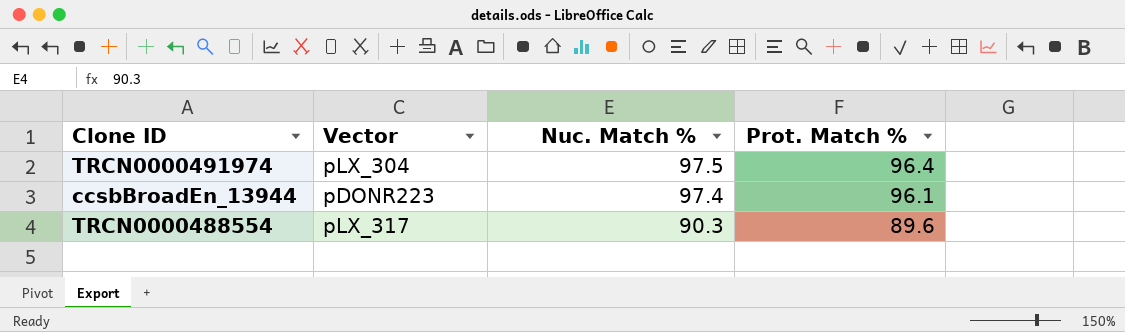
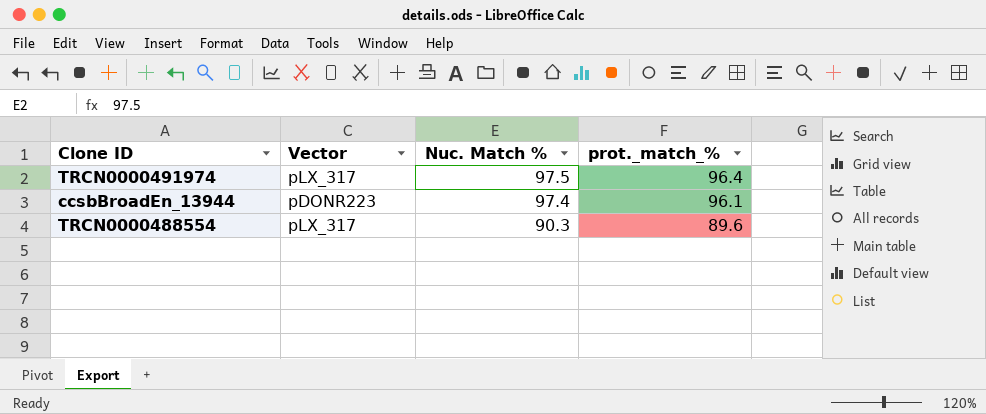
column name: Prot. Match % -> prot._match_%
TRCN0000491974 | Vector: pLX_304 -> pLX_317

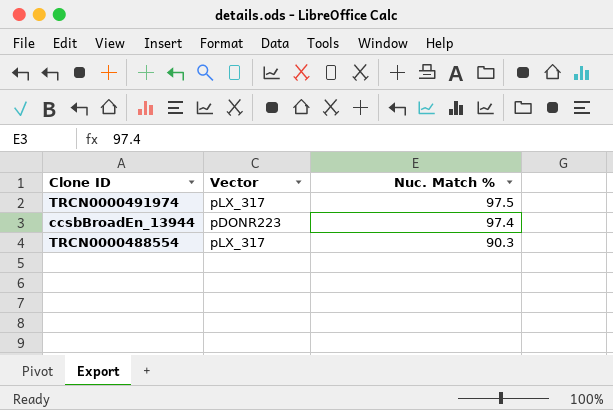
column prot._match_% | position: 4 -> none

